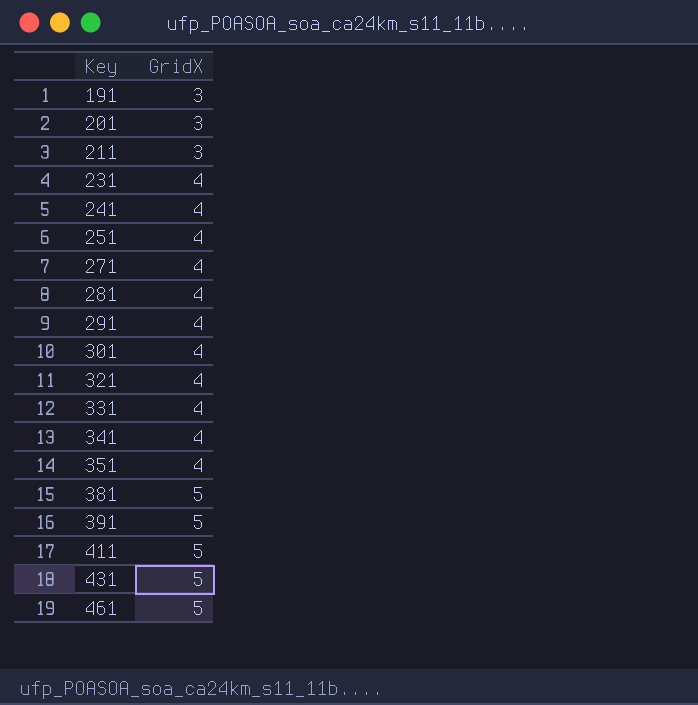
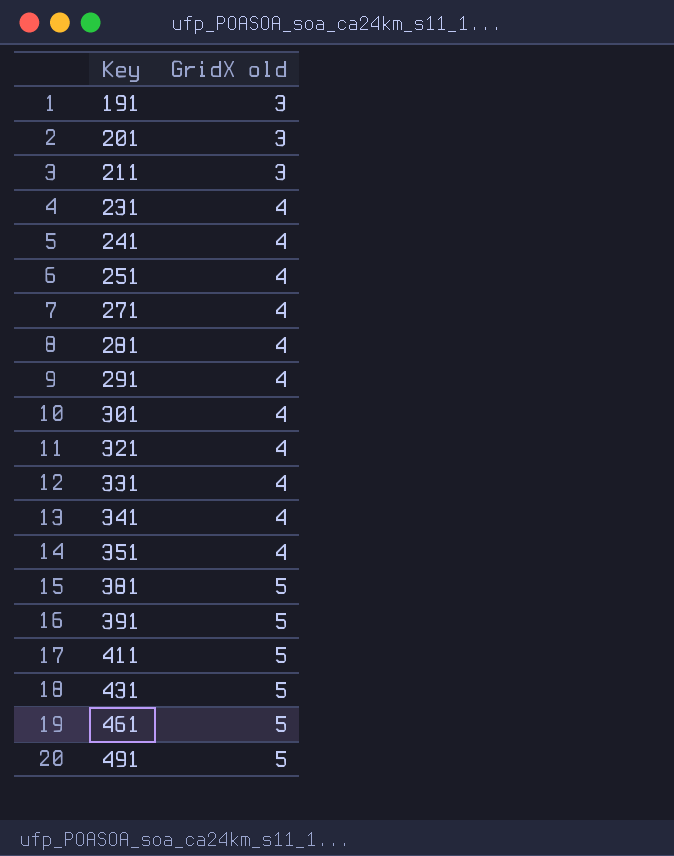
column name: GridX -> GridX old
row 491: none -> 5

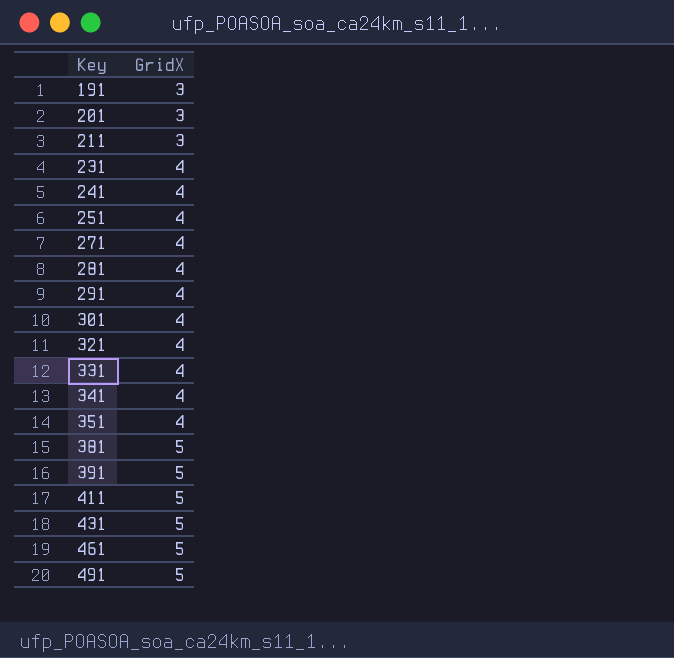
column name: GridX old -> GridX

